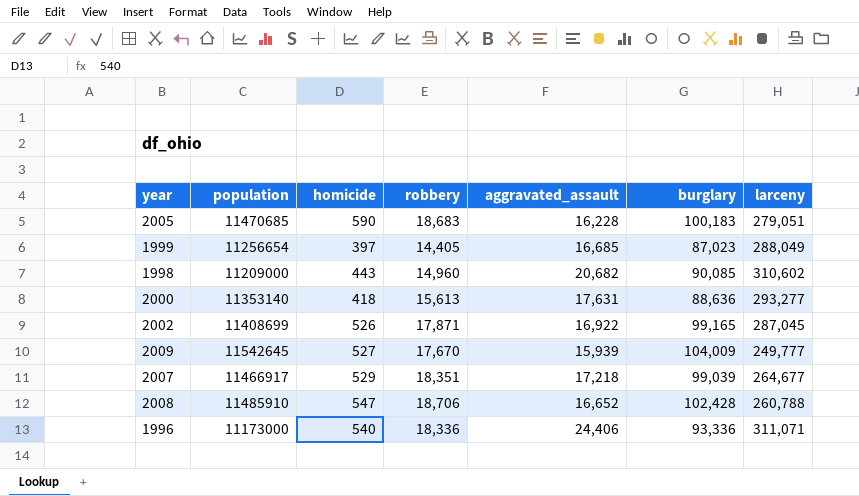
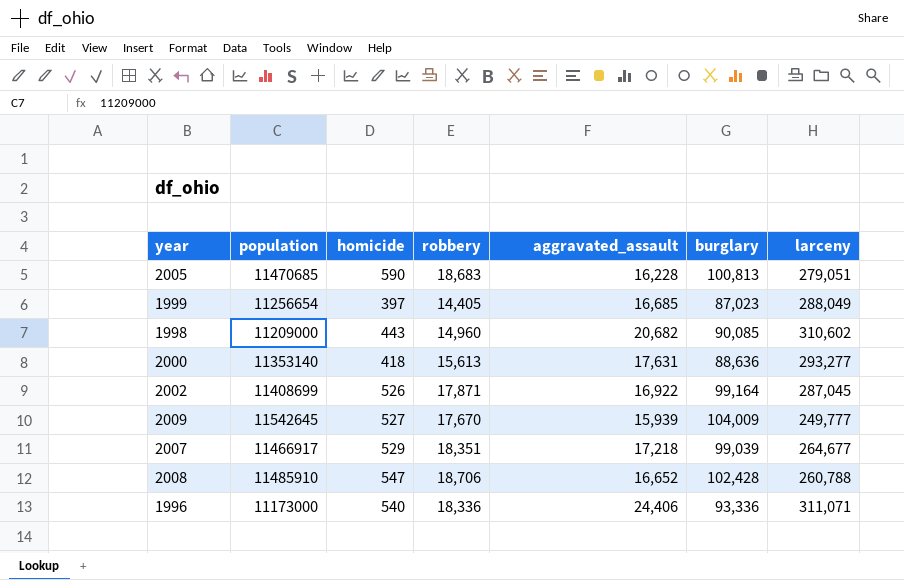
2005 | burglary: 100,183 -> 100,813
2002 | burglary: 99,165 -> 99,164

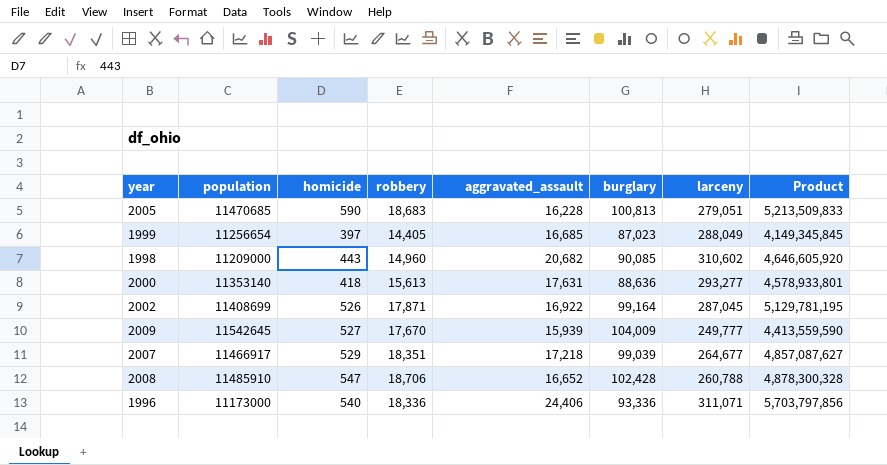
column Product | formula: none -> [robbery] * [larceny]

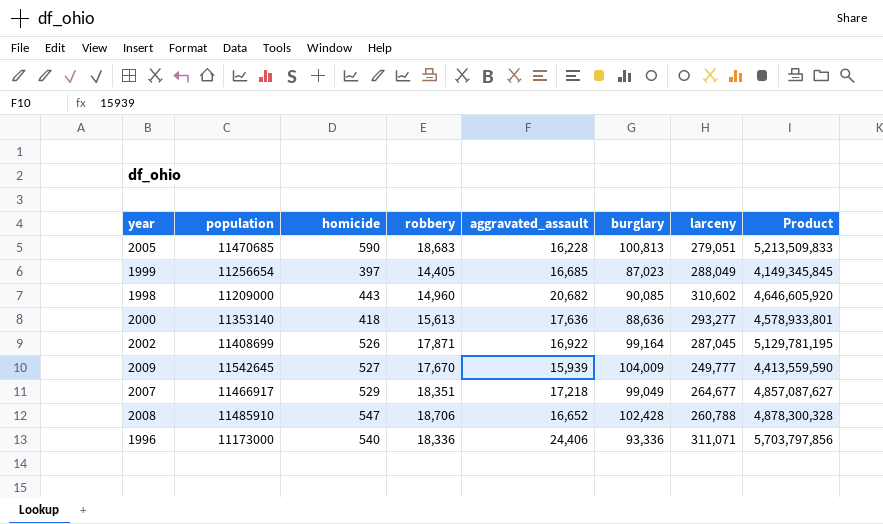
2000 | aggravated_assault: 17,631 -> 17,636
2007 | burglary: 99,039 -> 99,049

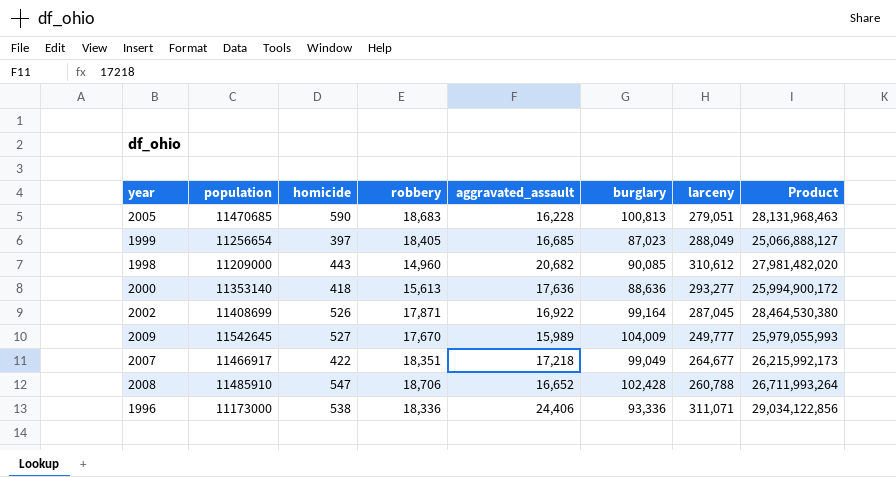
column Product | formula: [robbery] * [larceny] -> [burglary] * [larceny]
1999 | robbery: 14,405 -> 18,405
1998 | larceny: 310,602 -> 310,612
2009 | aggravated_assault: 15,939 -> 15,989
2007 | homicide: 529 -> 422
1996 | homicide: 540 -> 538

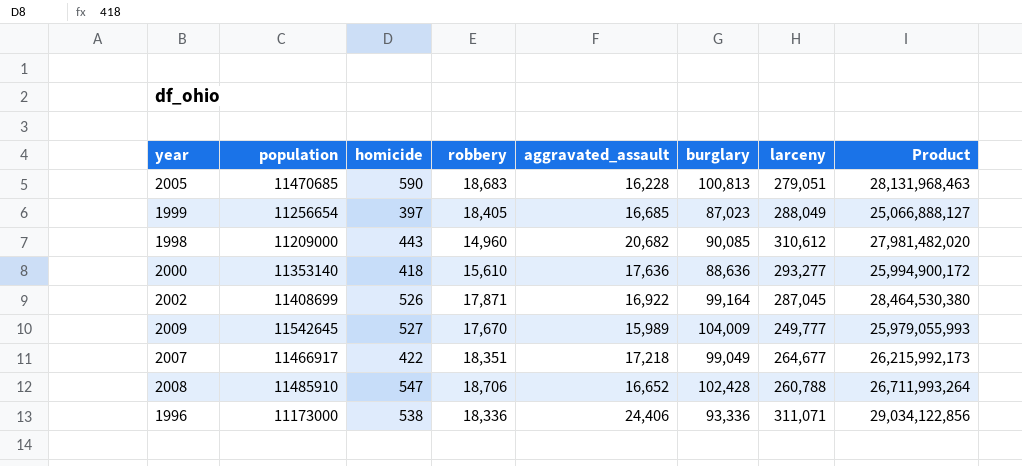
2000 | robbery: 15,613 -> 15,610

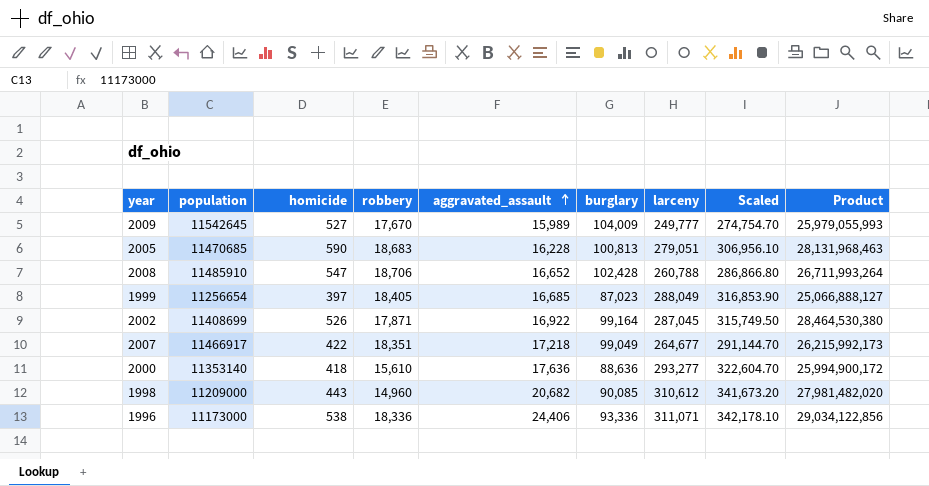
row order: none -> aggravated_assault ascending
column Scaled | formula: none -> [larceny] * 1.1

